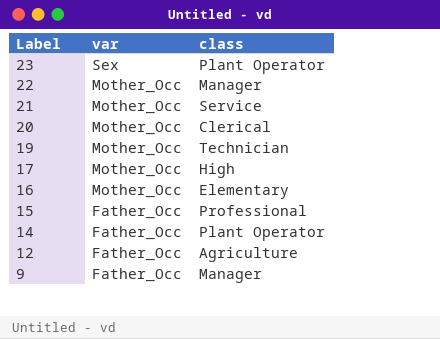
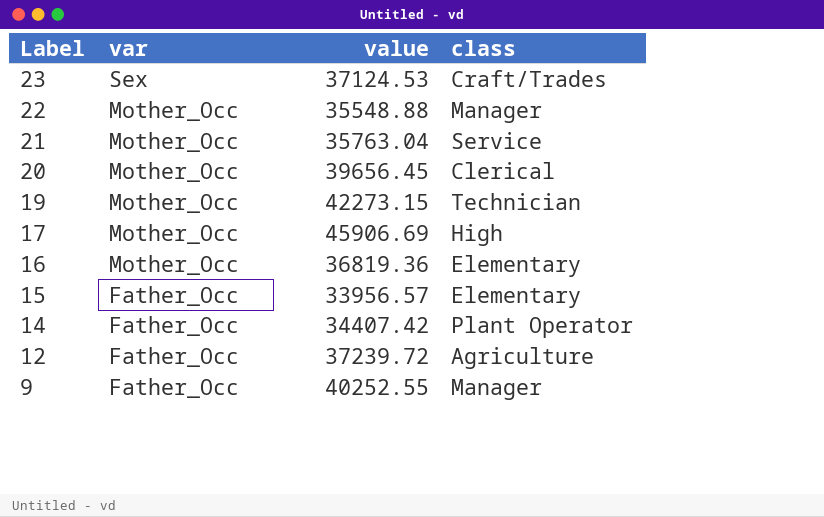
column value | position: none -> 3
23 | class: Plant Operator -> Craft/Trades
15 | class: Professional -> Elementary

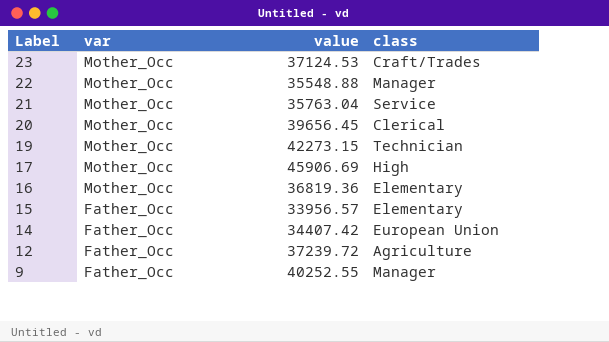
23 | var: Sex -> Mother_Occ
14 | class: Plant Operator -> European Union

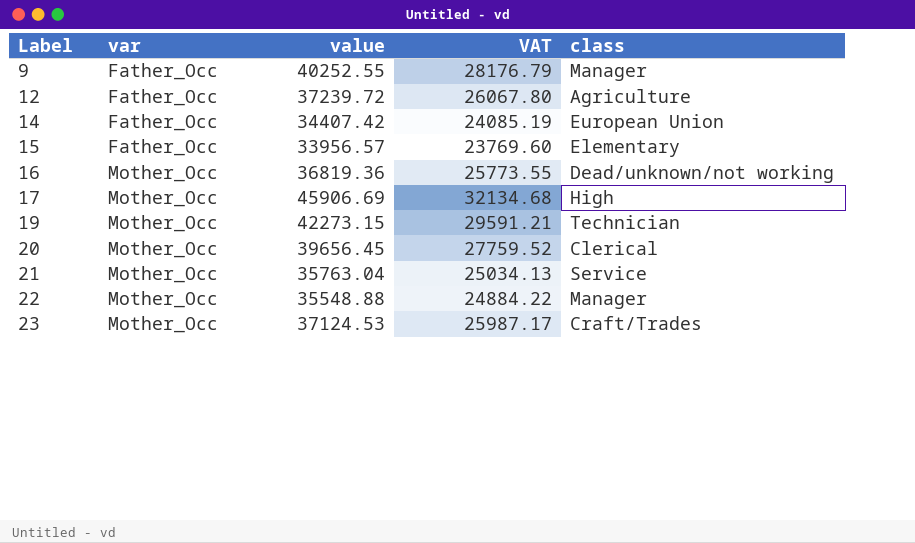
row order: Label descending -> Label ascending
column VAT | formula: none -> [value] * 0.7
16 | class: Elementary -> Dead/unknown/not working

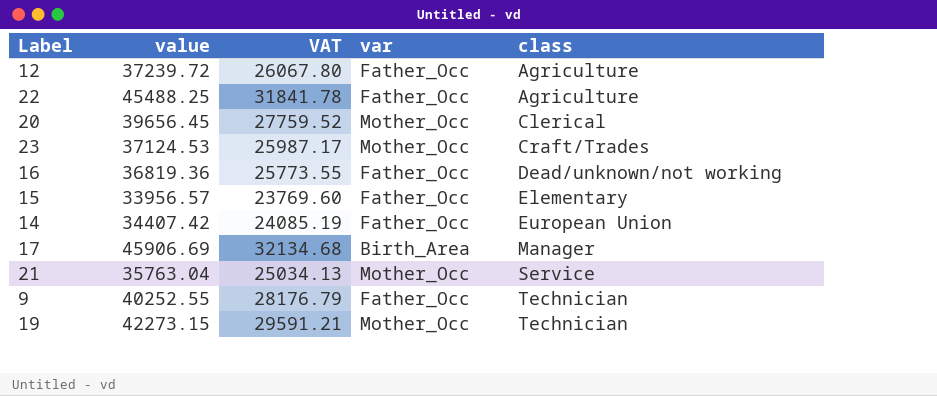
row order: Label ascending -> class ascending
column var | position: 2 -> 4
22 | value: 35548.88 -> 45488.25
22 | VAT: 24884.22 -> 31841.78
22 | var: Mother_Occ -> Father_Occ
22 | class: Manager -> Agriculture
16 | var: Mother_Occ -> Father_Occ
17 | var: Mother_Occ -> Birth_Area
17 | class: High -> Manager
9 | class: Manager -> Technician

